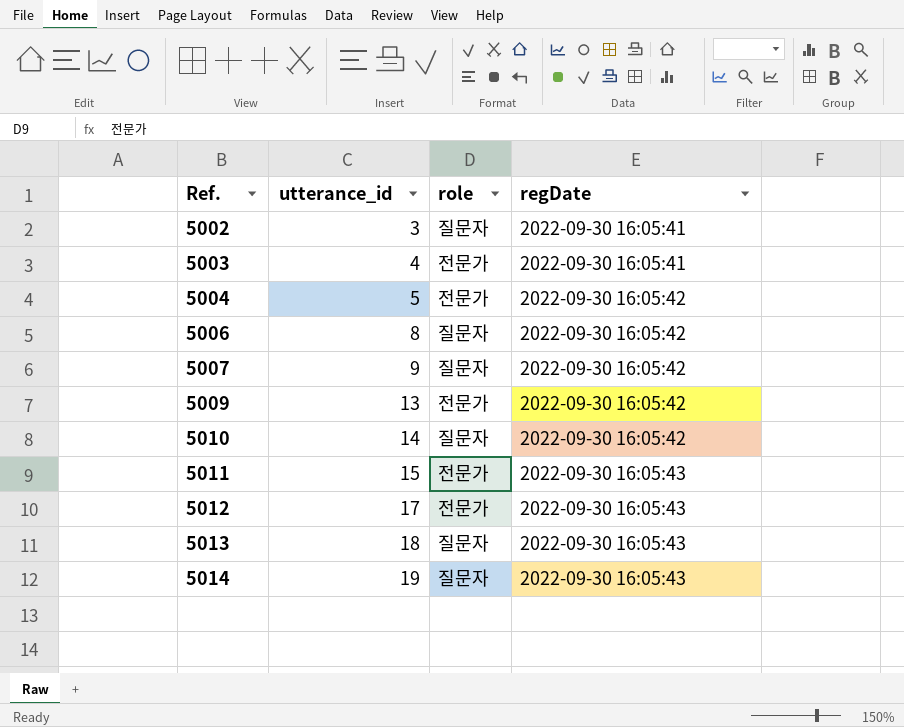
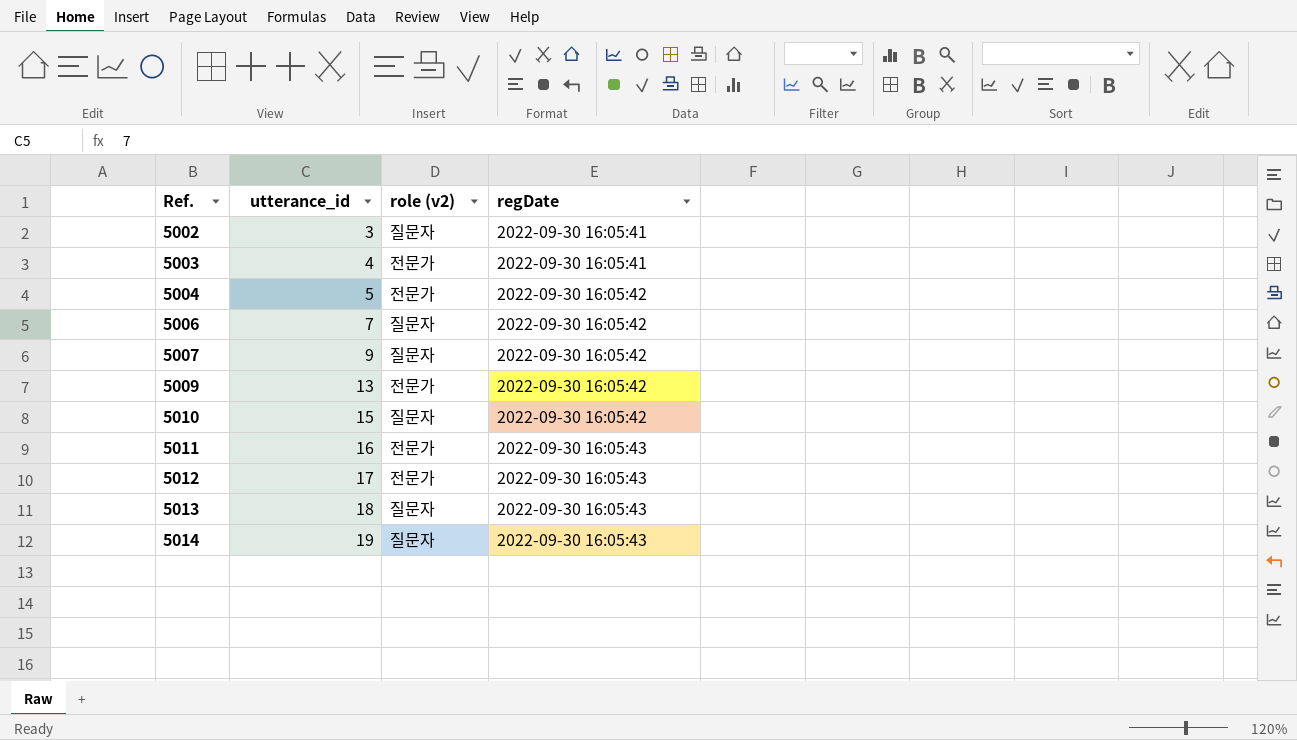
column name: role -> role (v2)
5006 | utterance_id: 8 -> 7
5010 | utterance_id: 14 -> 15
5011 | utterance_id: 15 -> 16

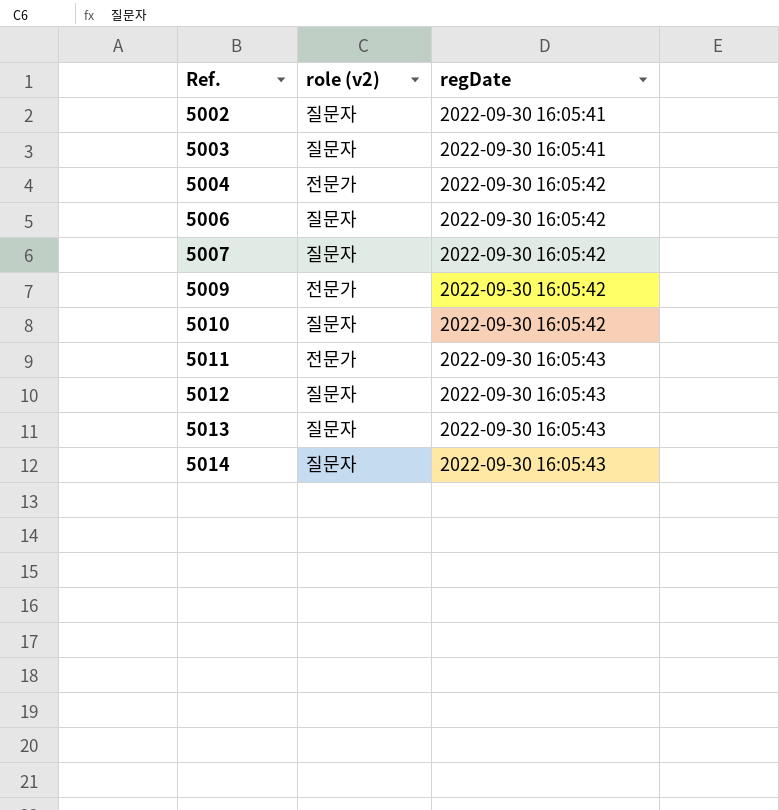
column utterance_id | position: 2 -> none
5003 | role (v2): 전문가 -> 질문자
5012 | role (v2): 전문가 -> 질문자

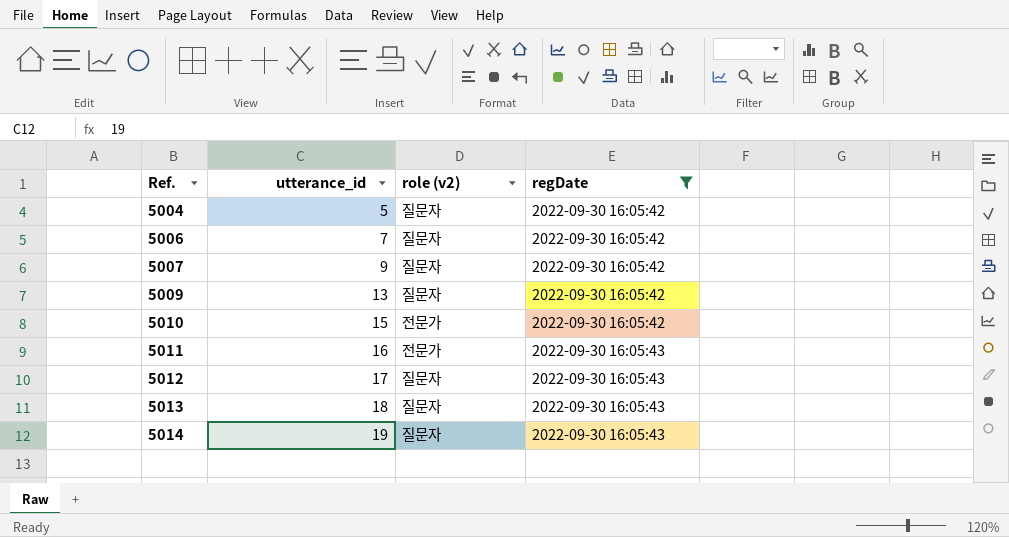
filter: none -> regDate != 2022-09-30 16:05:41
column utterance_id | position: none -> 2
5004 | role (v2): 전문가 -> 질문자
5009 | role (v2): 전문가 -> 질문자
5010 | role (v2): 질문자 -> 전문가

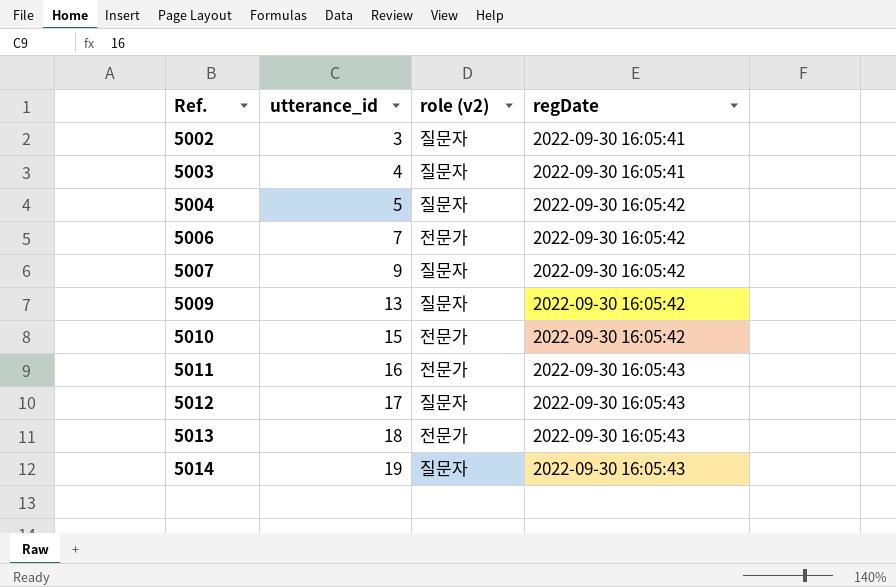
filter: regDate != 2022-09-30 16:05:41 -> none
5006 | role (v2): 질문자 -> 전문가
5013 | role (v2): 질문자 -> 전문가

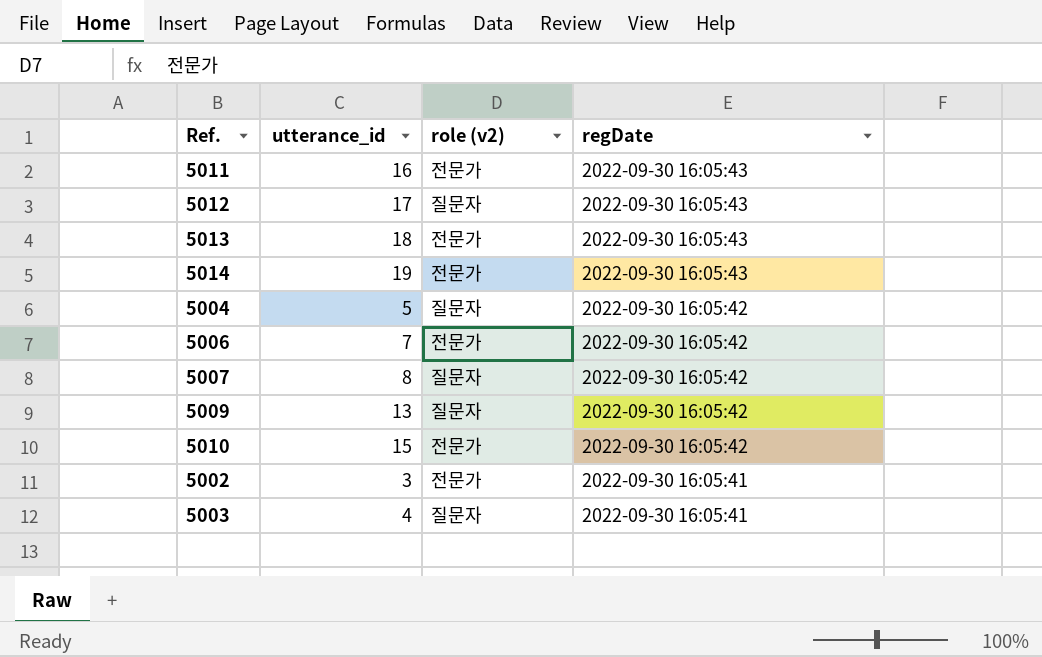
row order: Ref. ascending -> regDate descending
5014 | role (v2): 질문자 -> 전문가
5007 | utterance_id: 9 -> 8
5002 | role (v2): 질문자 -> 전문가

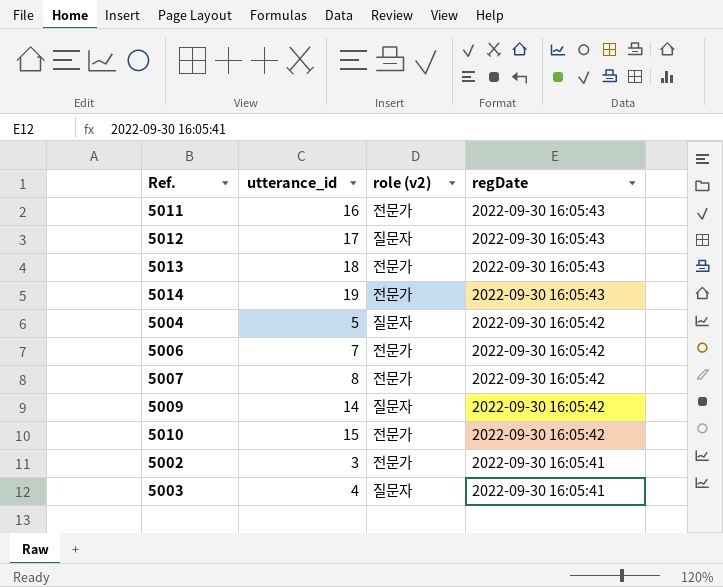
5007 | role (v2): 질문자 -> 전문가
5009 | utterance_id: 13 -> 14

